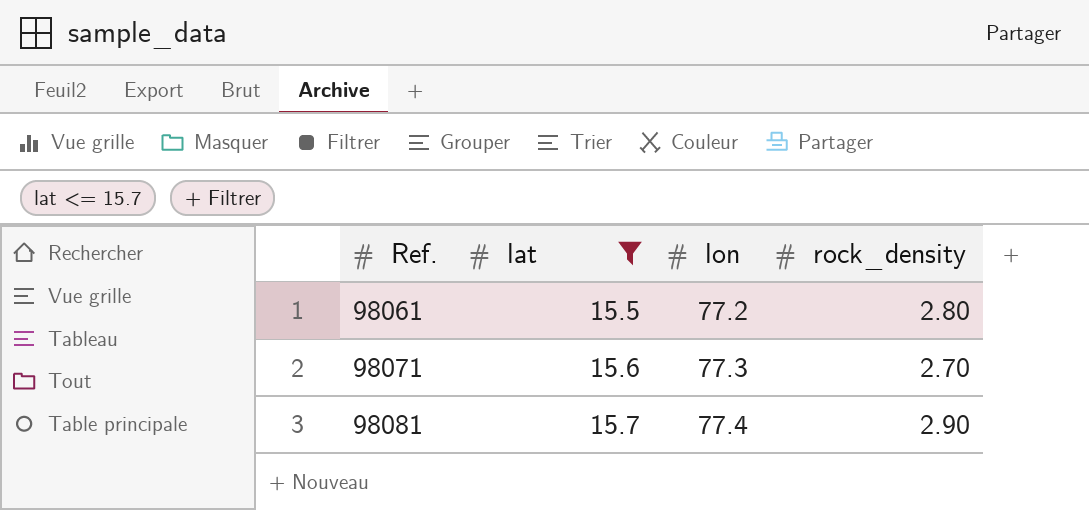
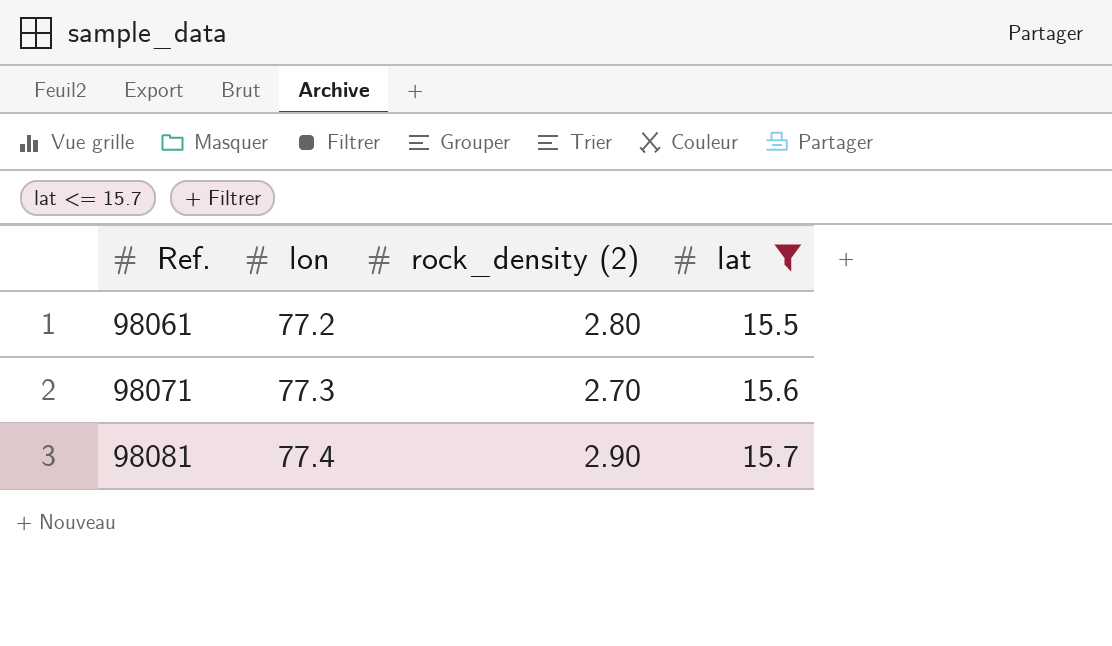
column name: rock_density -> rock_density (2)
column lat | position: 2 -> 4

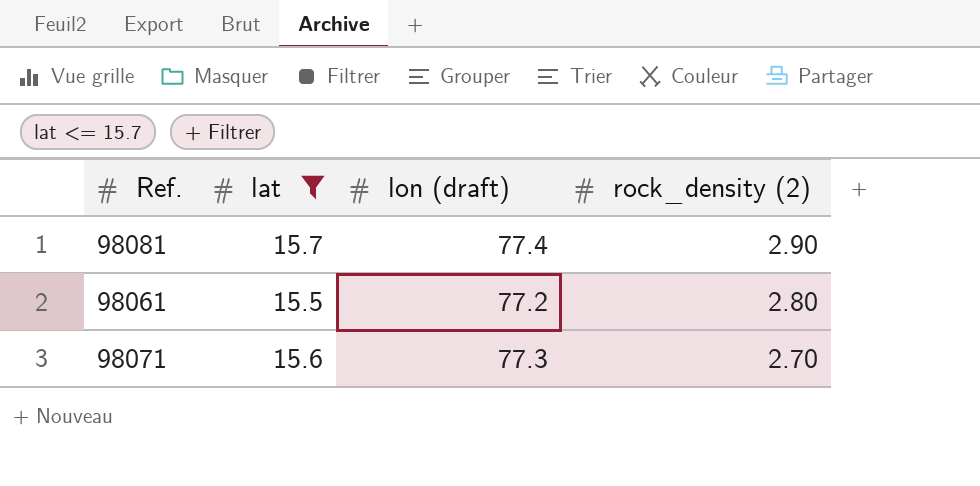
row order: Ref. ascending -> rock_density (2) descending
column lat | position: 4 -> 2
column name: lon -> lon (draft)

